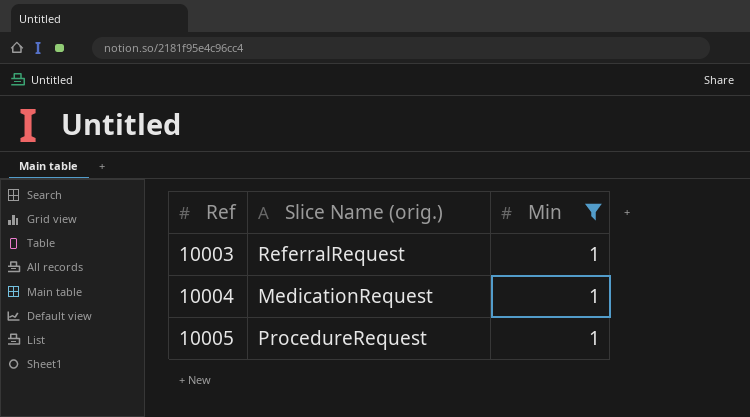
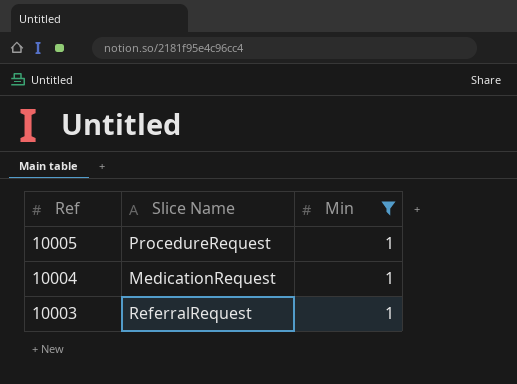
row order: Ref ascending -> Ref descending
column name: Slice Name (orig.) -> Slice Name

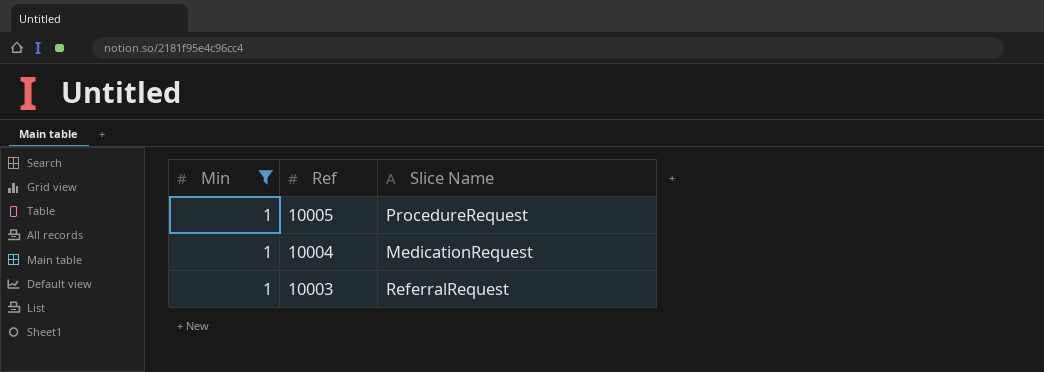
column Min | position: 3 -> 1

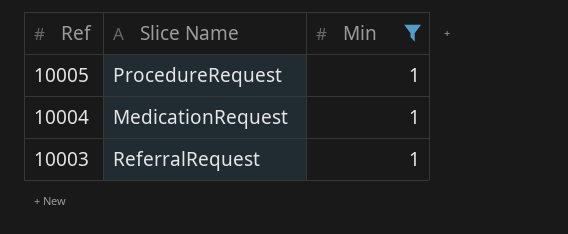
column Min | position: 1 -> 3

